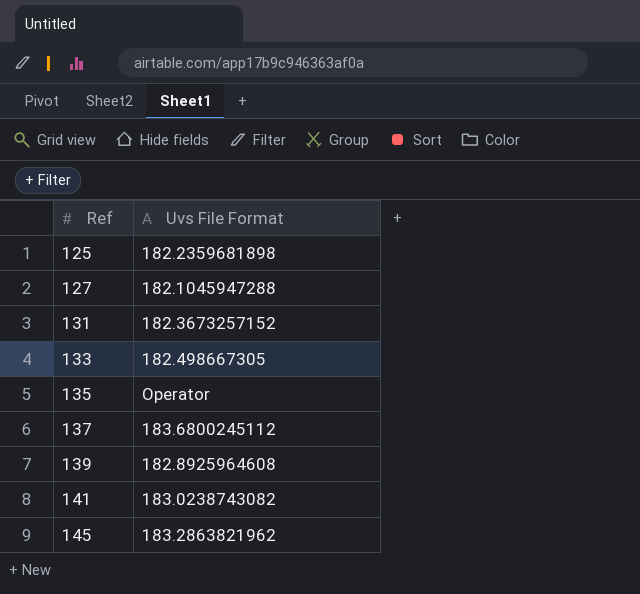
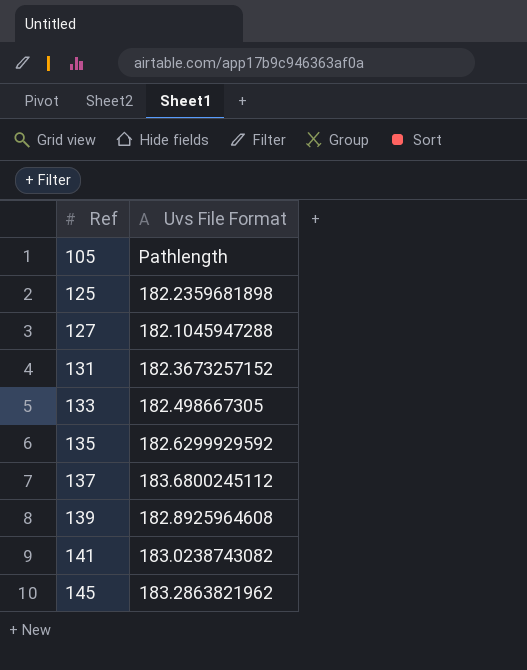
row 105: none -> Pathlength
135 | Uvs File Format: Operator -> 182.6299929592

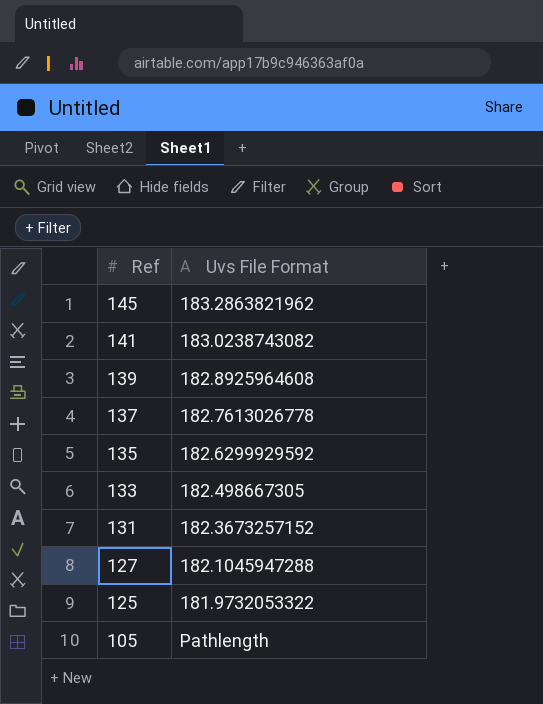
row order: Ref ascending -> Ref descending
137 | Uvs File Format: 183.6800245112 -> 182.7613026778
125 | Uvs File Format: 182.2359681898 -> 181.9732053322

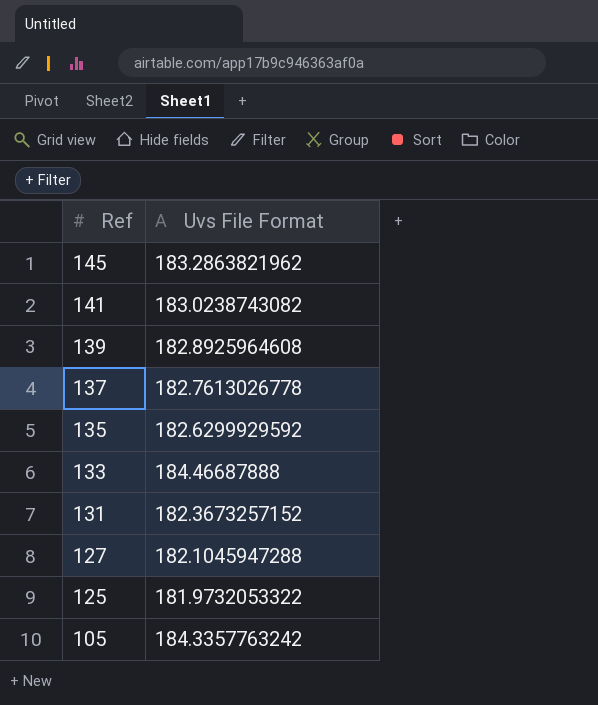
133 | Uvs File Format: 182.498667305 -> 184.46687888
105 | Uvs File Format: Pathlength -> 184.3357763242

